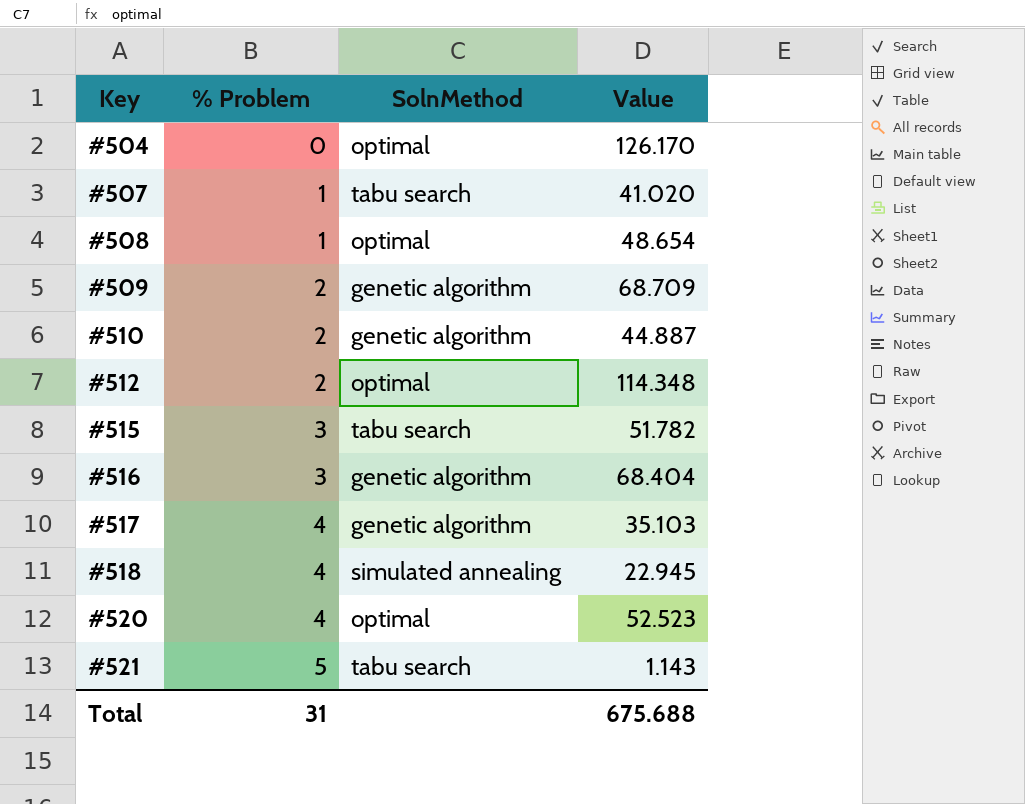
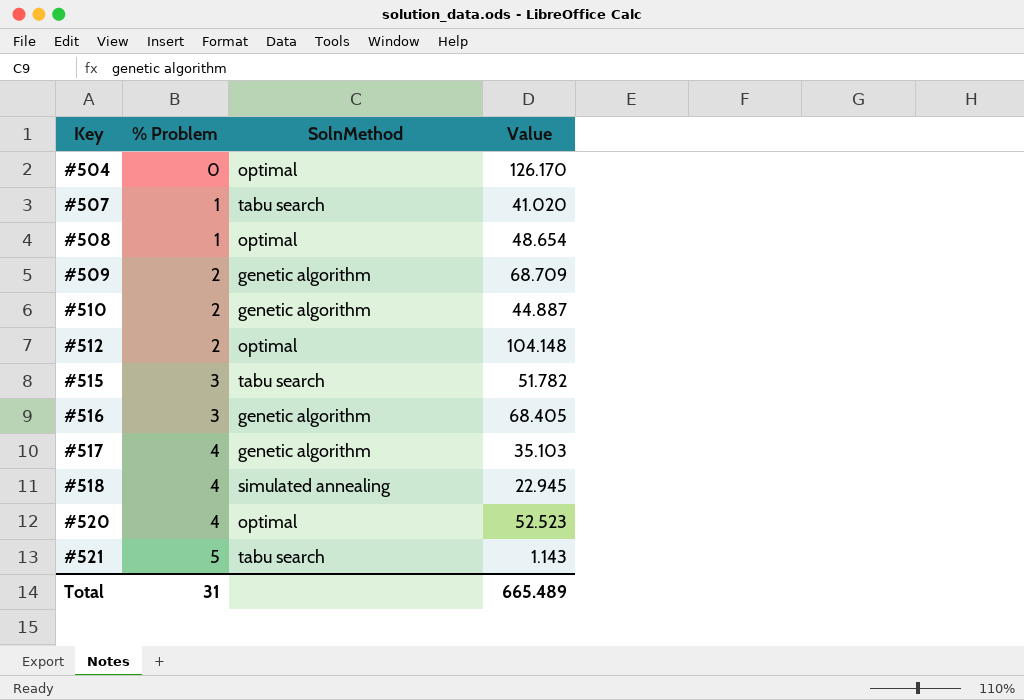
#512 | Value: 114.348 -> 104.148
#516 | Value: 68.404 -> 68.405
Total | Value: 675.688 -> 665.489

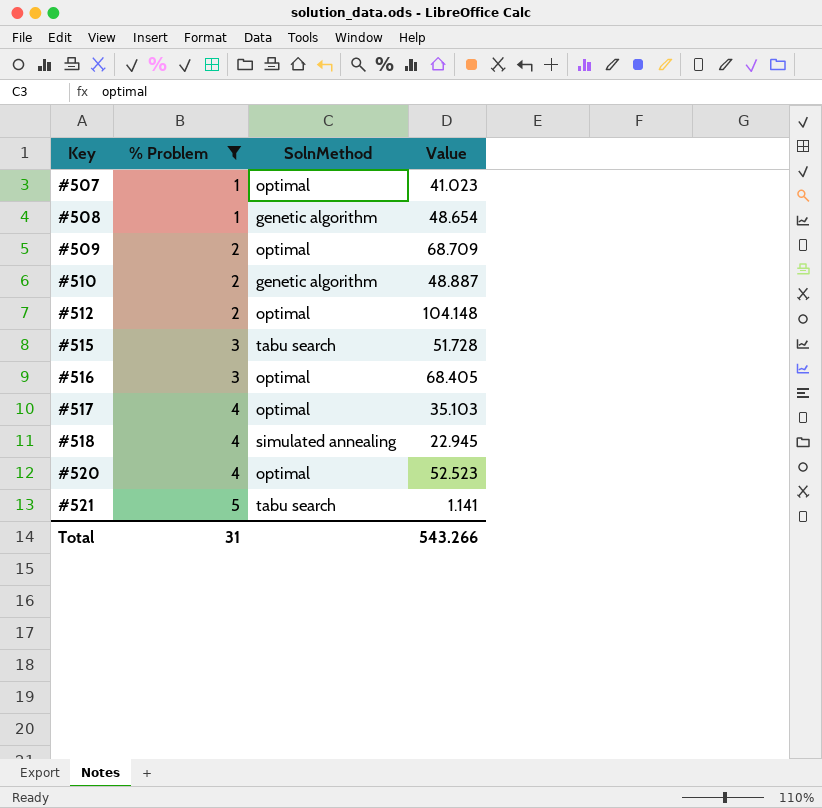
filter: none -> % Problem != 0
#507 | SolnMethod: tabu search -> optimal
#507 | Value: 41.020 -> 41.023
#508 | SolnMethod: optimal -> genetic algorithm
#509 | SolnMethod: genetic algorithm -> optimal
#510 | Value: 44.887 -> 48.887
#515 | Value: 51.782 -> 51.728
#516 | SolnMethod: genetic algorithm -> optimal
#517 | SolnMethod: genetic algorithm -> optimal
#521 | Value: 1.143 -> 1.141
Total | Value: 665.489 -> 543.266

